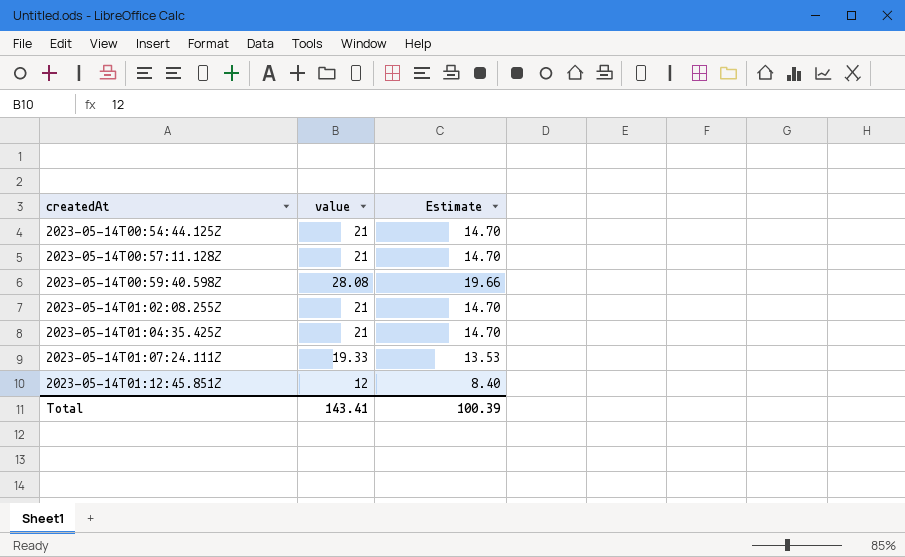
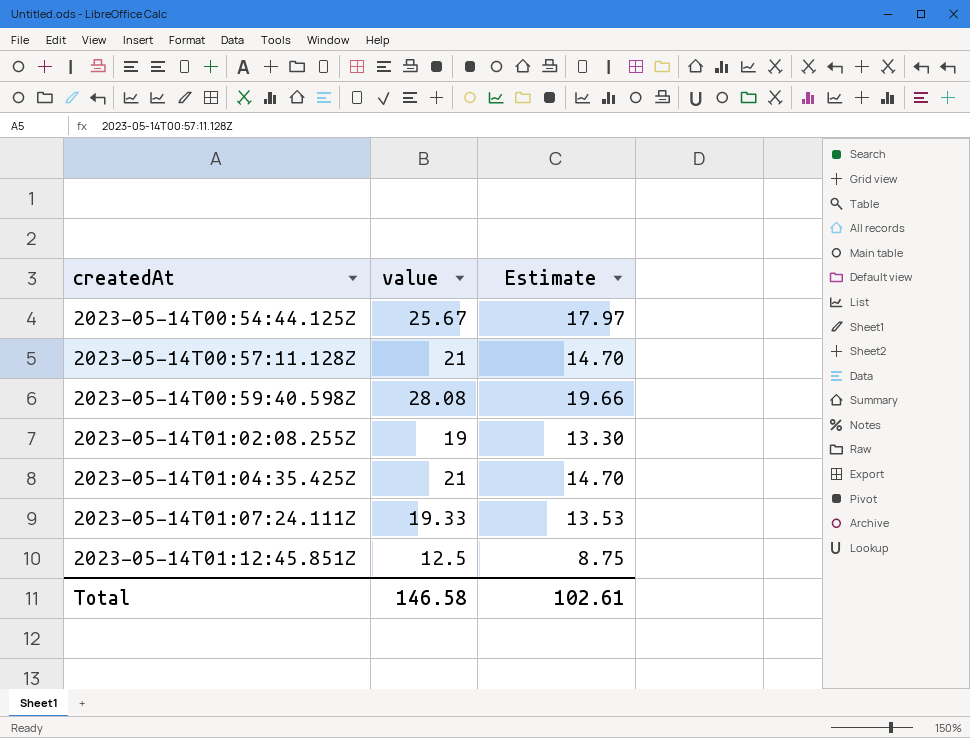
2023-05-14T00:54:44.125Z | value: 21 -> 25.67
2023-05-14T00:54:44.125Z | Estimate: 14.70 -> 17.97
2023-05-14T01:02:08.255Z | value: 21 -> 19
2023-05-14T01:02:08.255Z | Estimate: 14.70 -> 13.30
2023-05-14T01:12:45.851Z | value: 12 -> 12.5
2023-05-14T01:12:45.851Z | Estimate: 8.40 -> 8.75
Total | value: 143.41 -> 146.58
Total | Estimate: 100.39 -> 102.61

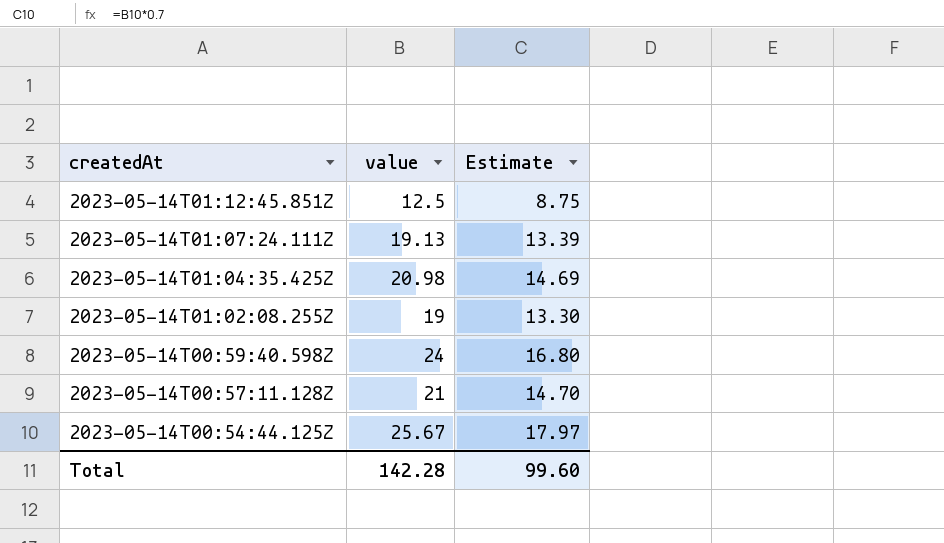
row order: createdAt ascending -> createdAt descending
2023-05-14T01:07:24.111Z | value: 19.33 -> 19.13
2023-05-14T01:07:24.111Z | Estimate: 13.53 -> 13.39
2023-05-14T01:04:35.425Z | value: 21 -> 20.98
2023-05-14T01:04:35.425Z | Estimate: 14.70 -> 14.69
2023-05-14T00:59:40.598Z | value: 28.08 -> 24
2023-05-14T00:59:40.598Z | Estimate: 19.66 -> 16.80
Total | value: 146.58 -> 142.28
Total | Estimate: 102.61 -> 99.60

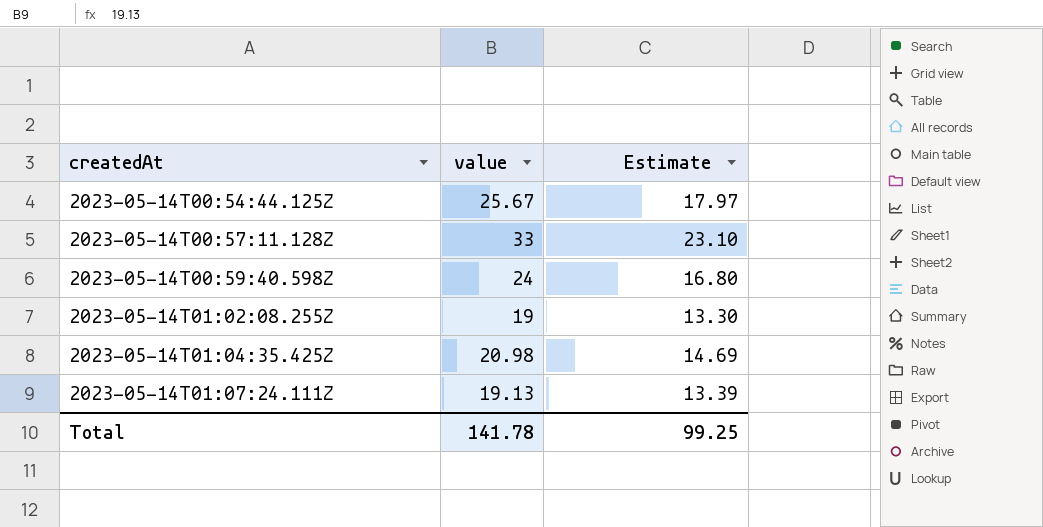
row order: createdAt descending -> createdAt ascending
row 2023-05-14T01:12:45.851Z: 12.5 | 8.75 -> none
2023-05-14T00:57:11.128Z | value: 21 -> 33
2023-05-14T00:57:11.128Z | Estimate: 14.70 -> 23.10
Total | value: 142.28 -> 141.78
Total | Estimate: 99.60 -> 99.25

